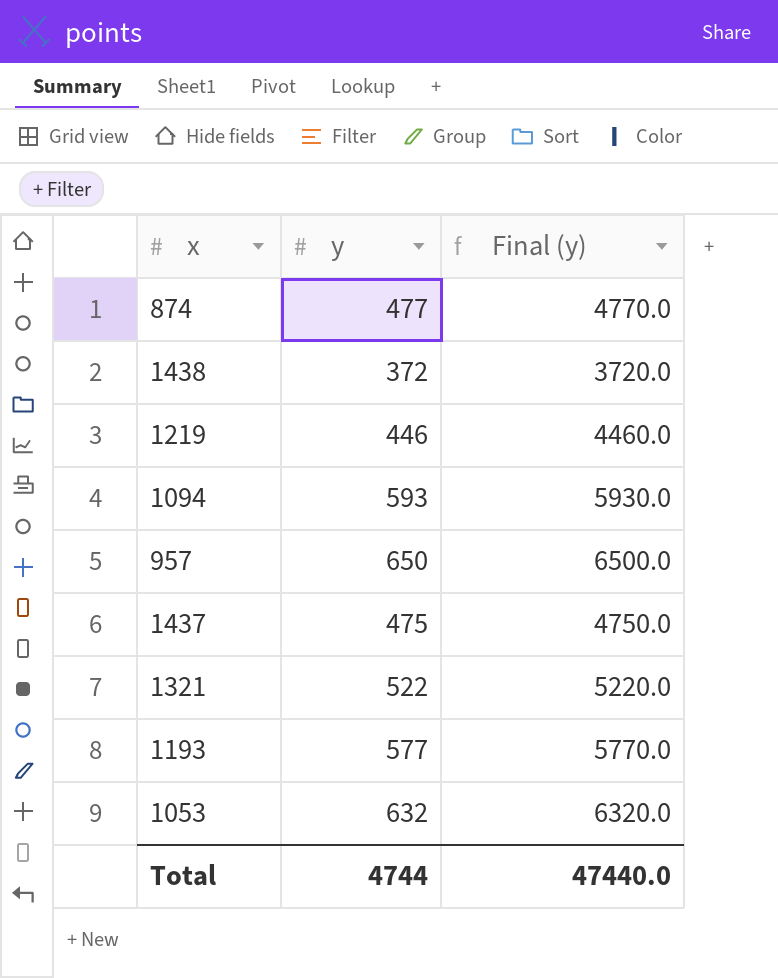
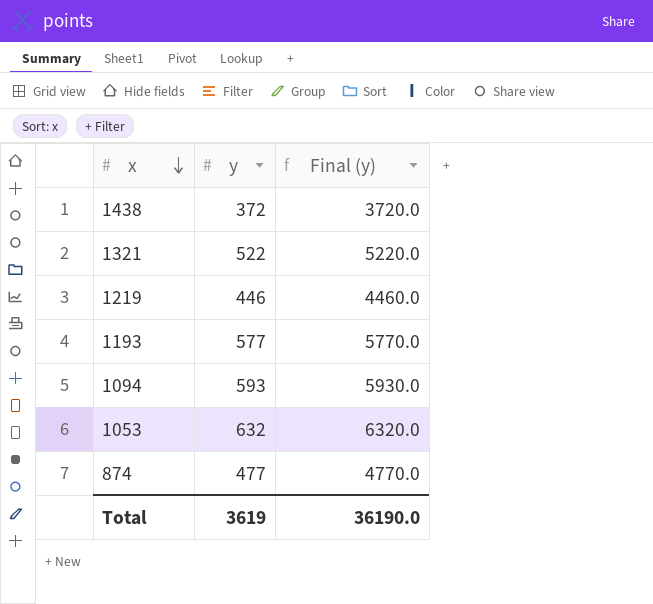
row order: none -> x descending
row 957: 650 | 6500.0 -> none
row 1437: 475 | 4750.0 -> none
Total | y: 4744 -> 3619
Total | Final (y): 47440.0 -> 36190.0

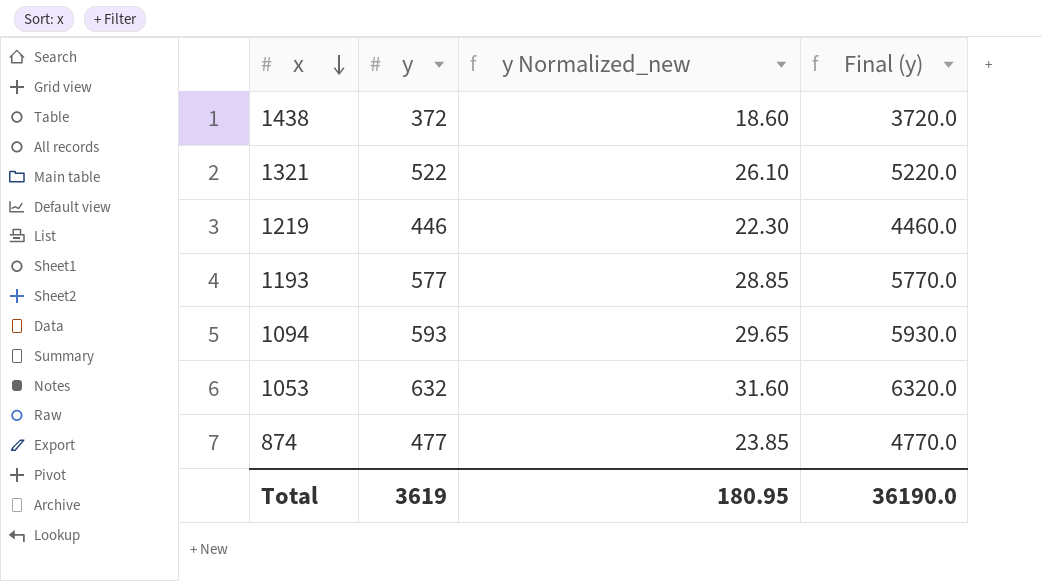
column y Normalized_new | formula: none -> [y] * 0.05

